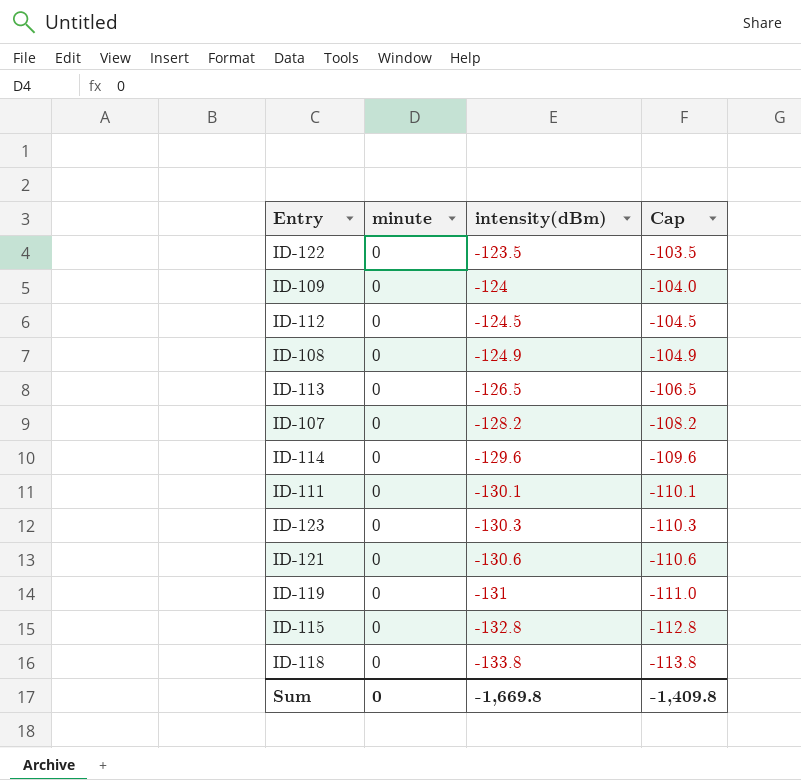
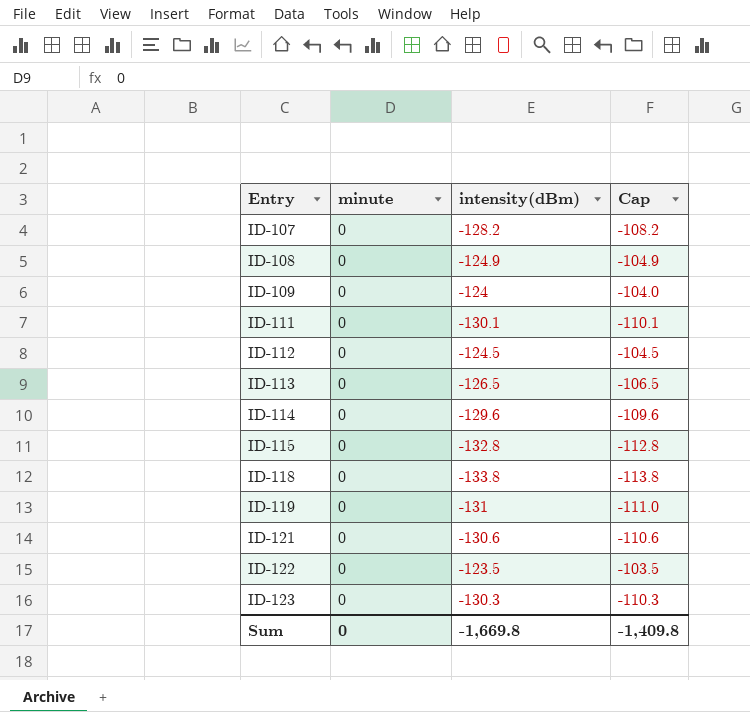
row order: intensity(dBm) descending -> Entry ascending

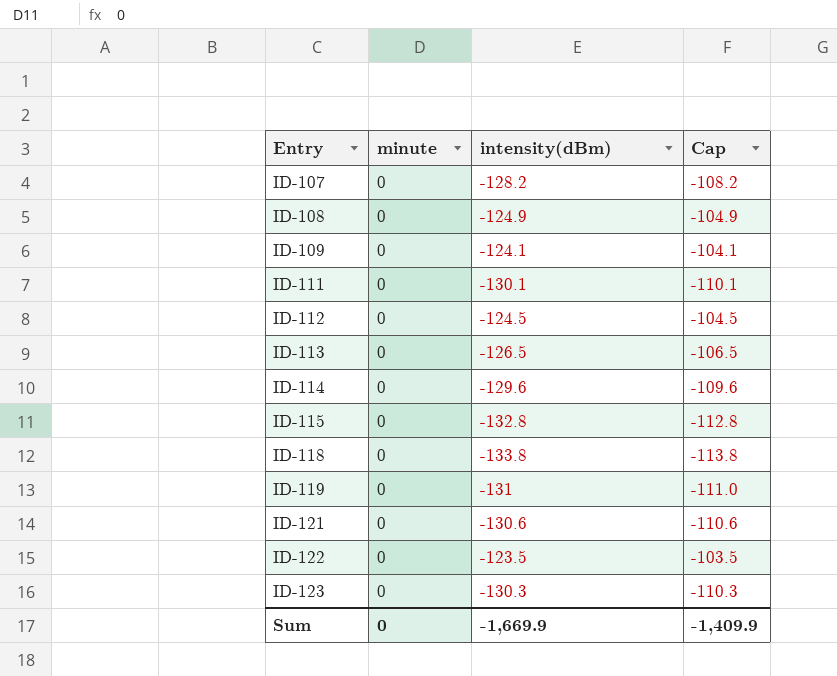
ID-109 | intensity(dBm): -124 -> -124.1
ID-109 | Cap: -104.0 -> -104.1
Sum | intensity(dBm): -1,669.8 -> -1,669.9
Sum | Cap: -1,409.8 -> -1,409.9

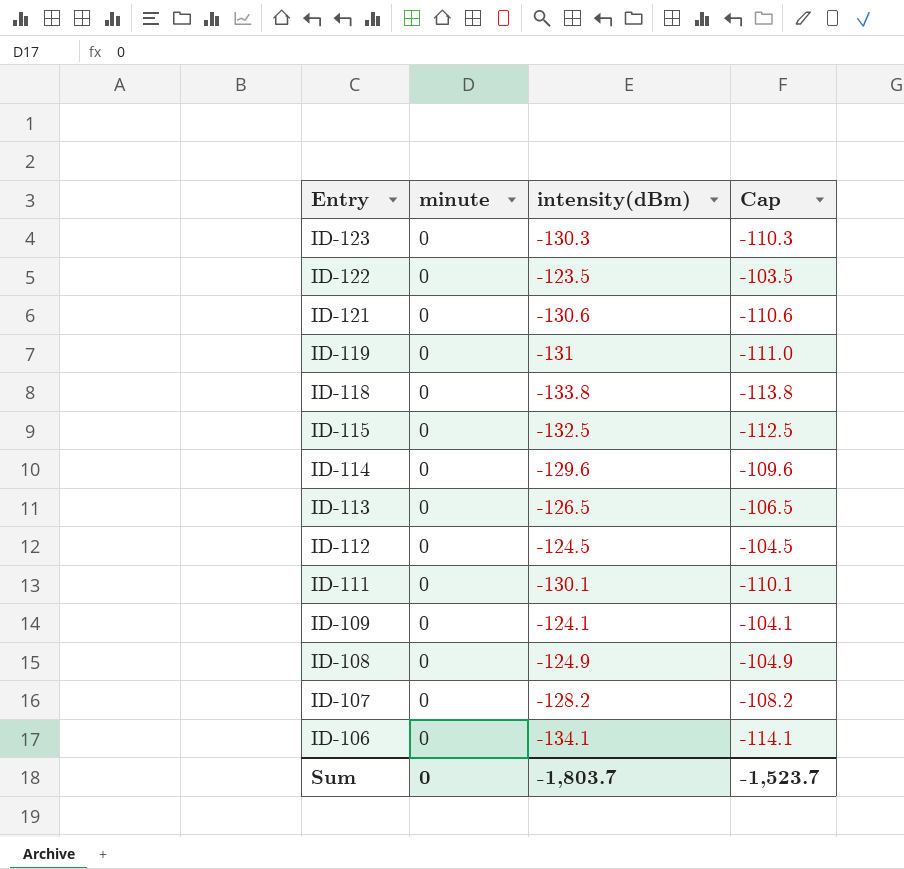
row order: Entry ascending -> Entry descending
ID-115 | intensity(dBm): -132.8 -> -132.5
ID-115 | Cap: -112.8 -> -112.5
row ID-106: none -> 0 | -134.1 | -114.1
Sum | intensity(dBm): -1,669.9 -> -1,803.7
Sum | Cap: -1,409.9 -> -1,523.7

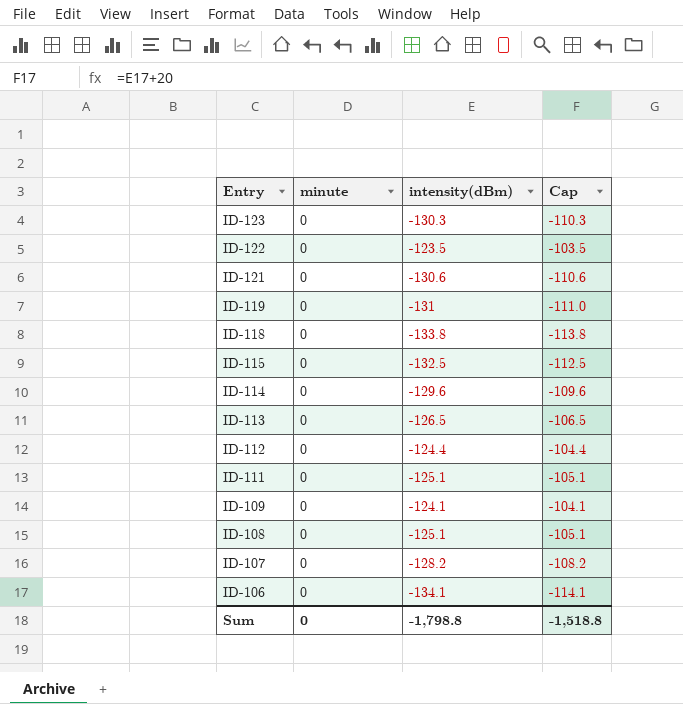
ID-112 | intensity(dBm): -124.5 -> -124.4
ID-112 | Cap: -104.5 -> -104.4
ID-111 | intensity(dBm): -130.1 -> -125.1
ID-111 | Cap: -110.1 -> -105.1
ID-108 | intensity(dBm): -124.9 -> -125.1
ID-108 | Cap: -104.9 -> -105.1
Sum | intensity(dBm): -1,803.7 -> -1,798.8
Sum | Cap: -1,523.7 -> -1,518.8

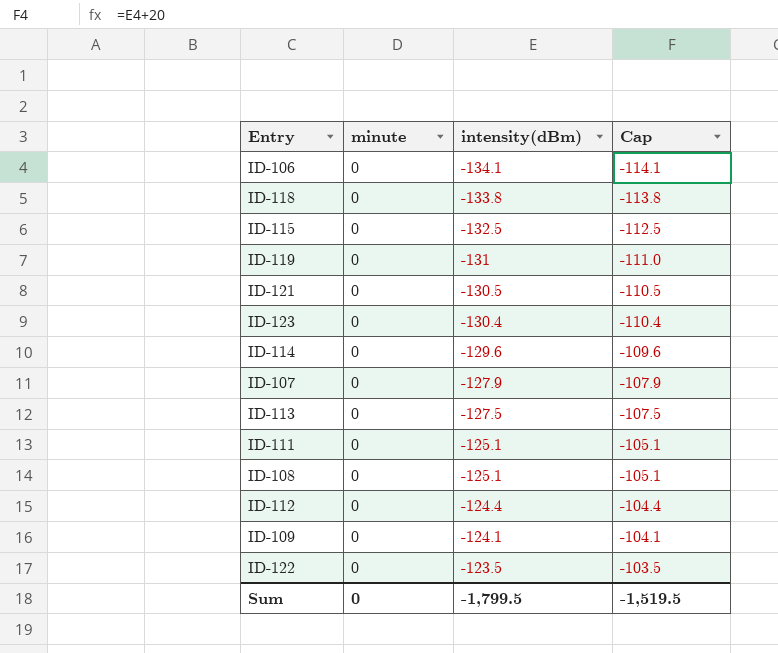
row order: Entry descending -> intensity(dBm) ascending
ID-121 | intensity(dBm): -130.6 -> -130.5
ID-121 | Cap: -110.6 -> -110.5
ID-123 | intensity(dBm): -130.3 -> -130.4
ID-123 | Cap: -110.3 -> -110.4
ID-107 | intensity(dBm): -128.2 -> -127.9
ID-107 | Cap: -108.2 -> -107.9
ID-113 | intensity(dBm): -126.5 -> -127.5
ID-113 | Cap: -106.5 -> -107.5
Sum | intensity(dBm): -1,798.8 -> -1,799.5
Sum | Cap: -1,518.8 -> -1,519.5

